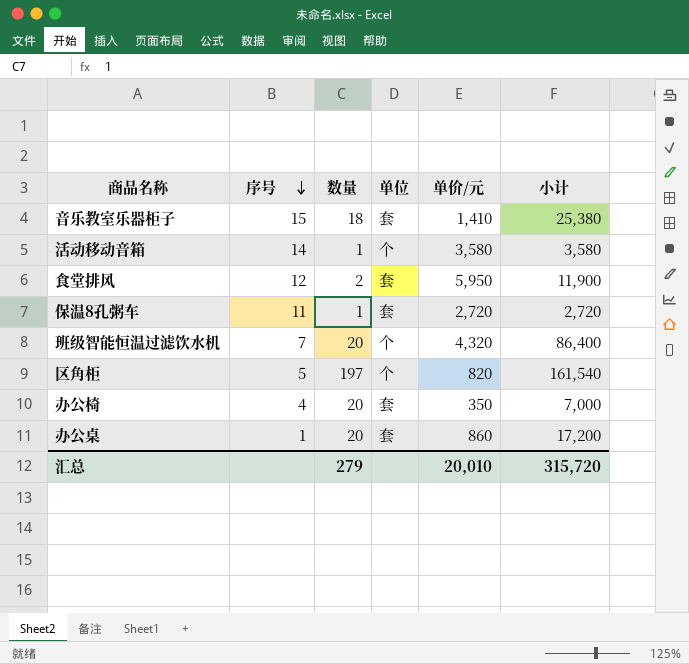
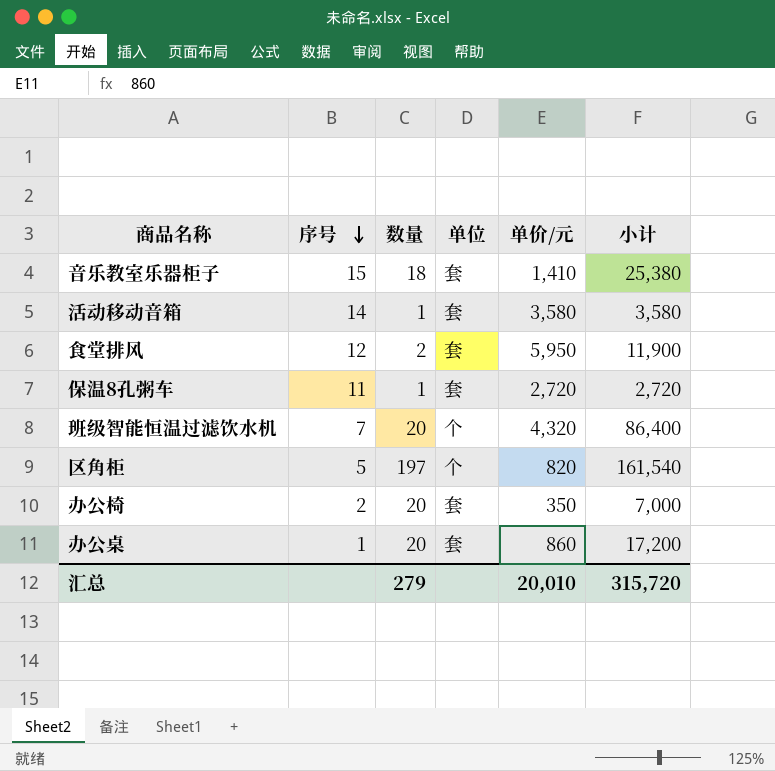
活动移动音箱 | 单位: 个 -> 套
办公椅 | 序号: 4 -> 2

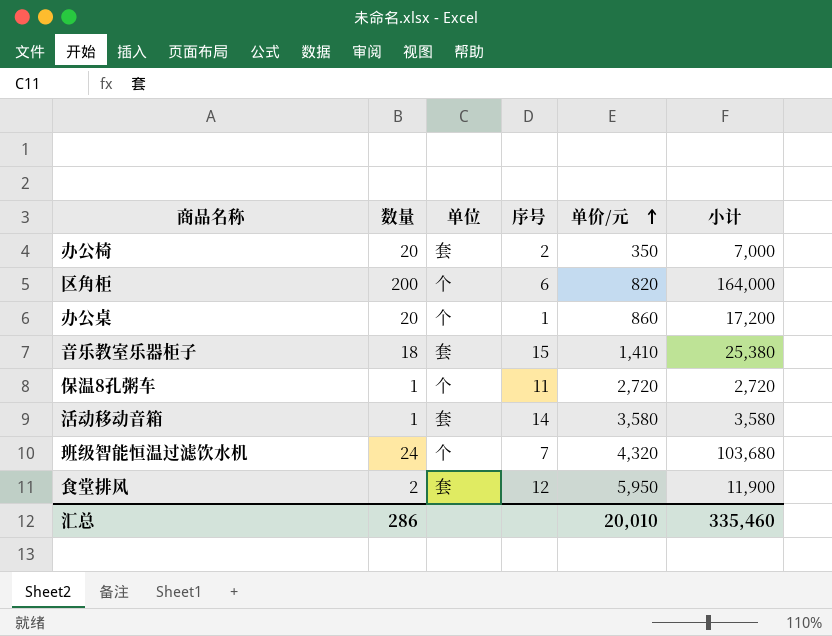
row order: 序号 descending -> 单价/元 ascending
column 序号 | position: 2 -> 4
区角柜 | 数量: 197 -> 200
区角柜 | 序号: 5 -> 6
区角柜 | 小计: 161,540 -> 164,000
办公桌 | 单位: 套 -> 个
保温8孔粥车 | 单位: 套 -> 个
班级智能恒温过滤饮水机 | 数量: 20 -> 24
班级智能恒温过滤饮水机 | 小计: 86,400 -> 103,680
汇总 | 数量: 279 -> 286
汇总 | 小计: 315,720 -> 335,460

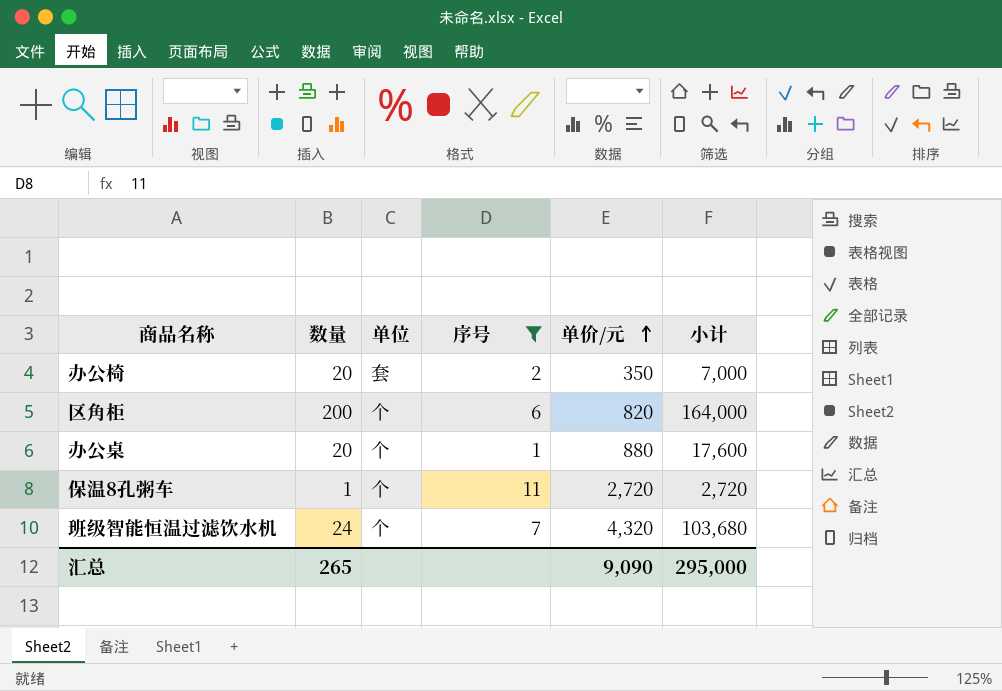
filter: none -> 序号 <= 11
办公桌 | 单价/元: 860 -> 880
办公桌 | 小计: 17,200 -> 17,600
汇总 | 数量: 286 -> 265
汇总 | 单价/元: 20,010 -> 9,090
汇总 | 小计: 335,460 -> 295,000

